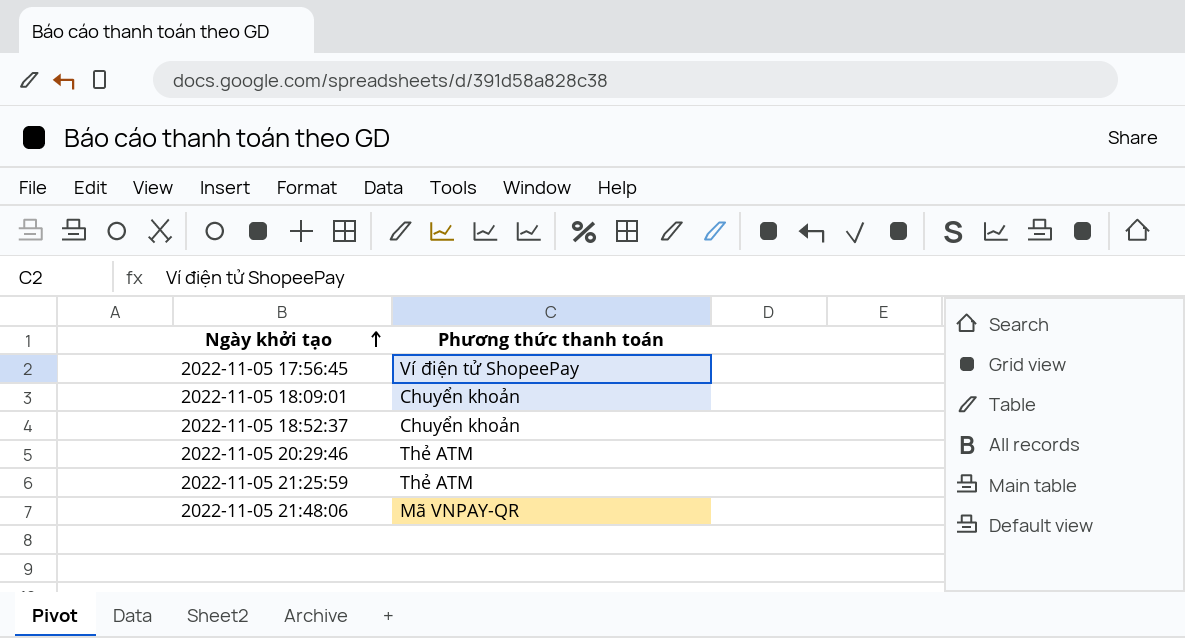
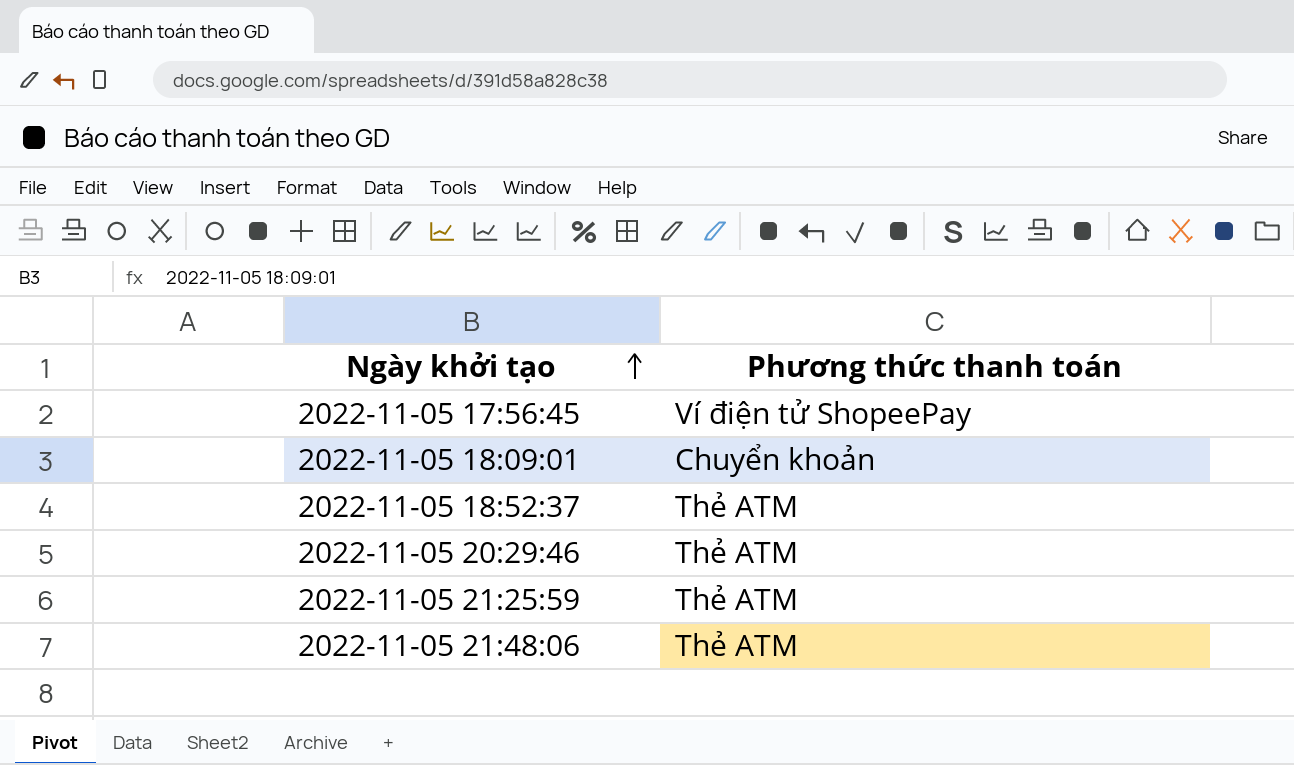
2022-11-05 18:52:37 | Phương thức thanh toán: Chuyển khoản -> Thẻ ATM
2022-11-05 21:48:06 | Phương thức thanh toán: Mã VNPAY-QR -> Thẻ ATM

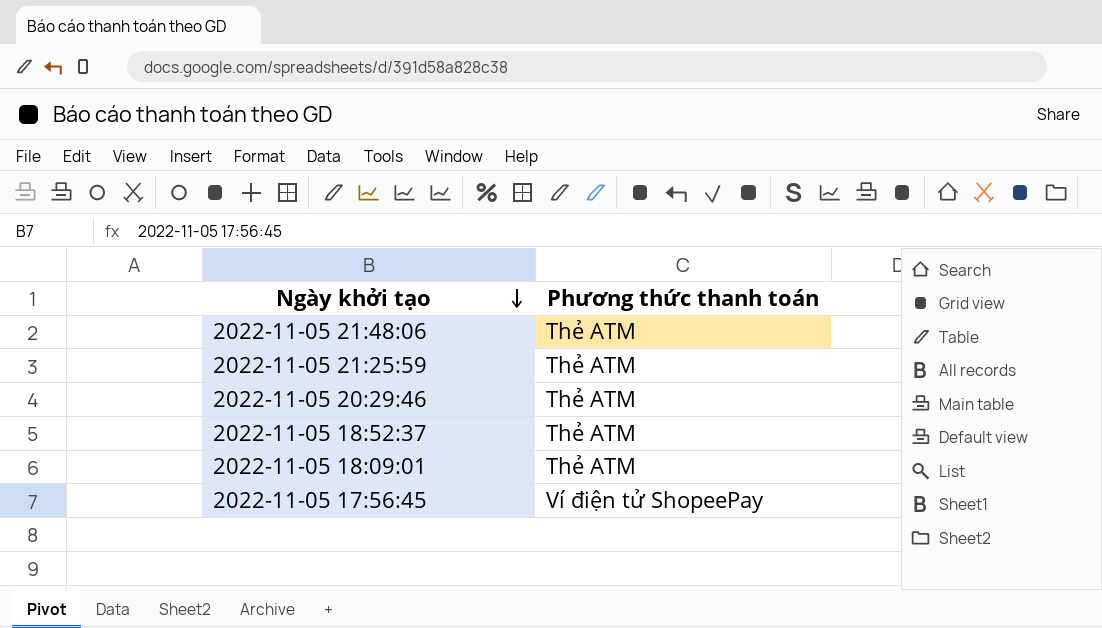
row order: Ngày khởi tạo ascending -> Ngày khởi tạo descending
2022-11-05 18:09:01 | Phương thức thanh toán: Chuyển khoản -> Thẻ ATM

